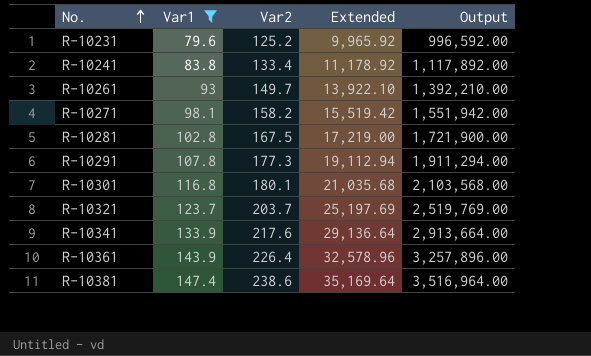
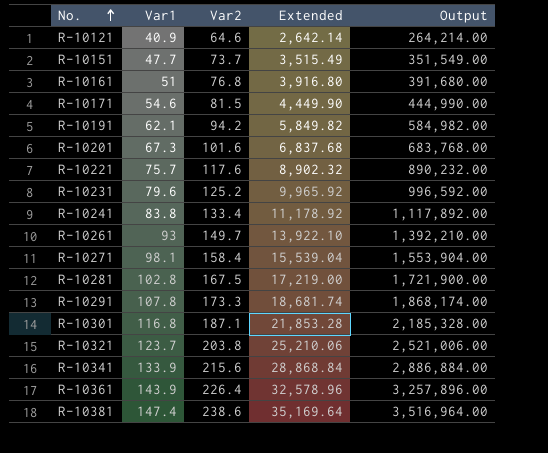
filter: Var1 >= 79.6 -> none
R-10271 | Var2: 158.2 -> 158.4
R-10271 | Extended: 15,519.42 -> 15,539.04
R-10271 | Output: 1,551,942.00 -> 1,553,904.00
R-10291 | Var2: 177.3 -> 173.3
R-10291 | Extended: 19,112.94 -> 18,681.74
R-10291 | Output: 1,911,294.00 -> 1,868,174.00
R-10301 | Var2: 180.1 -> 187.1
R-10301 | Extended: 21,035.68 -> 21,853.28
R-10301 | Output: 2,103,568.00 -> 2,185,328.00
R-10321 | Var2: 203.7 -> 203.8
R-10321 | Extended: 25,197.69 -> 25,210.06
R-10321 | Output: 2,519,769.00 -> 2,521,006.00
R-10341 | Var2: 217.6 -> 215.6
R-10341 | Extended: 29,136.64 -> 28,868.84
R-10341 | Output: 2,913,664.00 -> 2,886,884.00

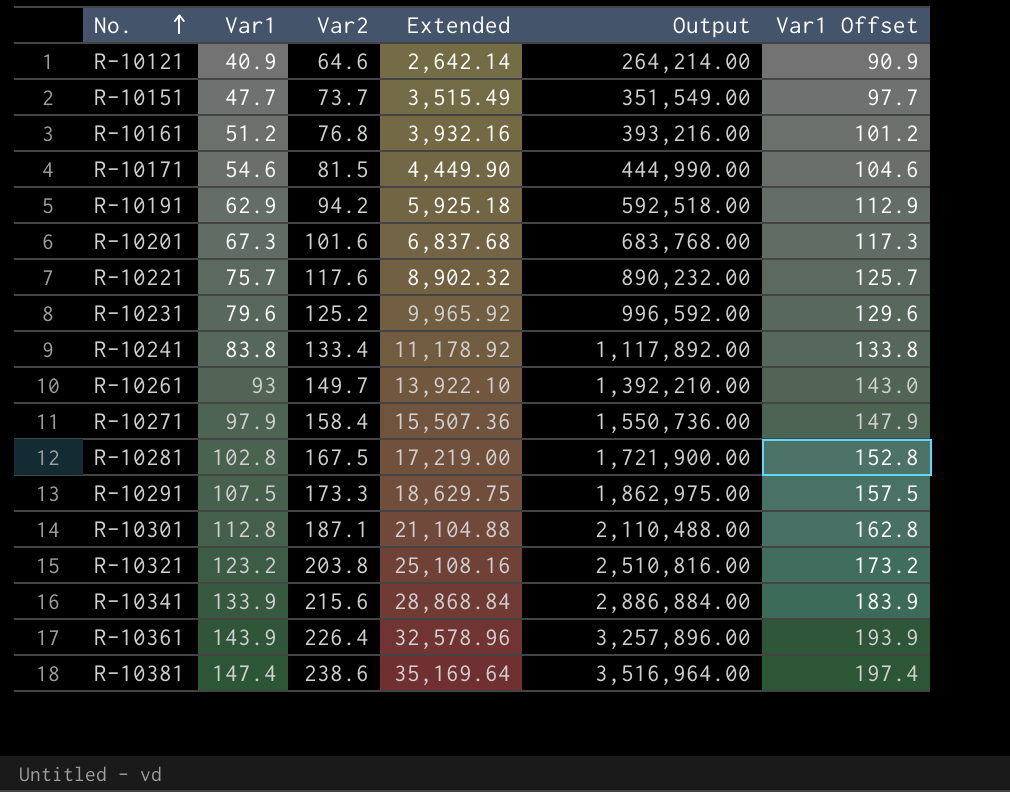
column Var1 Offset | formula: none -> [Var1] + 50
R-10161 | Var1: 51 -> 51.2
R-10161 | Extended: 3,916.80 -> 3,932.16
R-10161 | Output: 391,680.00 -> 393,216.00
R-10191 | Var1: 62.1 -> 62.9
R-10191 | Extended: 5,849.82 -> 5,925.18
R-10191 | Output: 584,982.00 -> 592,518.00
R-10271 | Var1: 98.1 -> 97.9
R-10271 | Extended: 15,539.04 -> 15,507.36
R-10271 | Output: 1,553,904.00 -> 1,550,736.00
R-10291 | Var1: 107.8 -> 107.5
R-10291 | Extended: 18,681.74 -> 18,629.75
R-10291 | Output: 1,868,174.00 -> 1,862,975.00
R-10301 | Var1: 116.8 -> 112.8
R-10301 | Extended: 21,853.28 -> 21,104.88
R-10301 | Output: 2,185,328.00 -> 2,110,488.00
R-10321 | Var1: 123.7 -> 123.2
R-10321 | Extended: 25,210.06 -> 25,108.16
R-10321 | Output: 2,521,006.00 -> 2,510,816.00

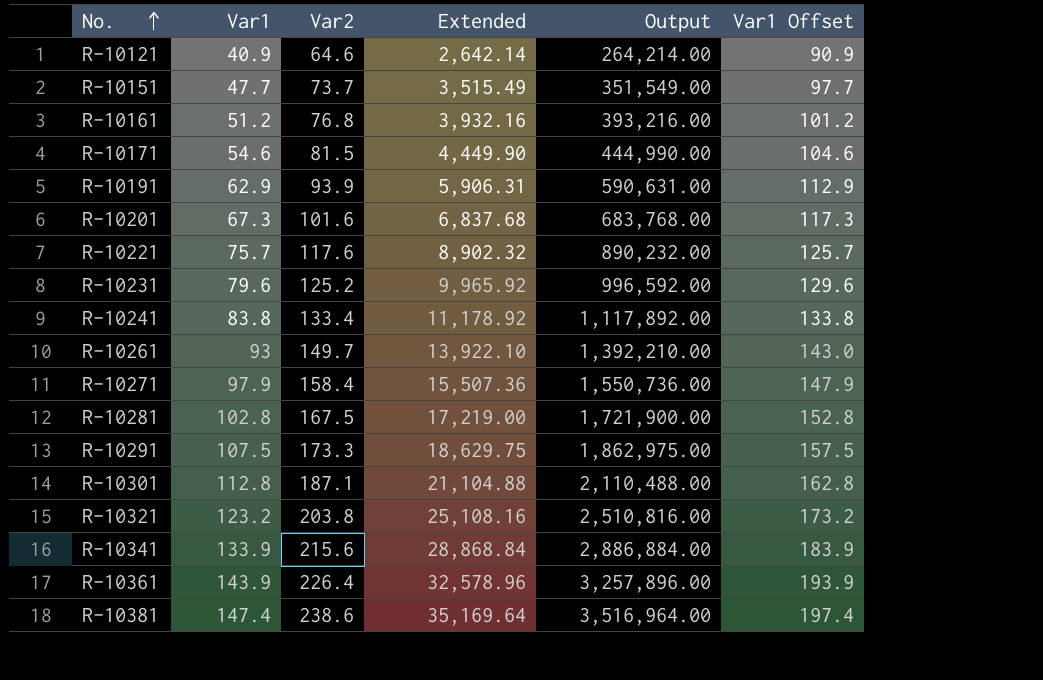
R-10191 | Var2: 94.2 -> 93.9
R-10191 | Extended: 5,925.18 -> 5,906.31
R-10191 | Output: 592,518.00 -> 590,631.00

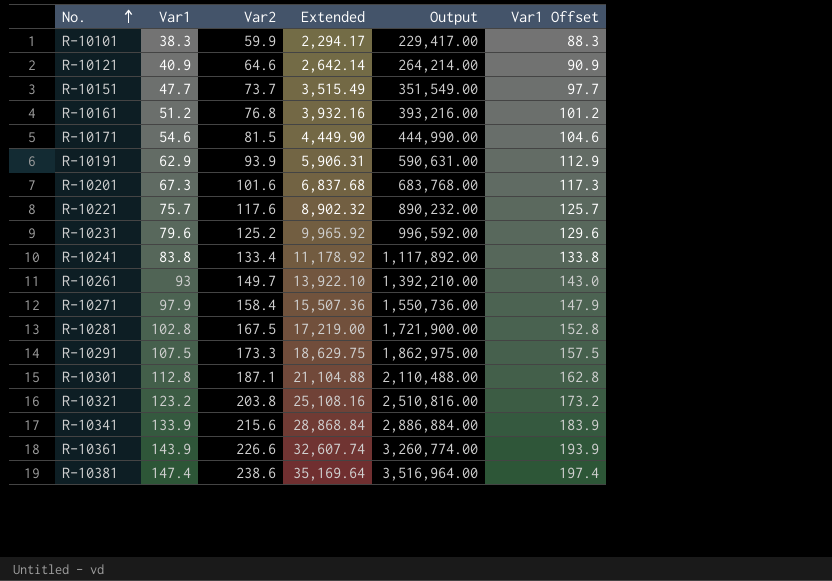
row R-10101: none -> 38.3 | 59.9 | 2,294.17 | 229,417.00 | 88.3
R-10361 | Var2: 226.4 -> 226.6
R-10361 | Extended: 32,578.96 -> 32,607.74
R-10361 | Output: 3,257,896.00 -> 3,260,774.00

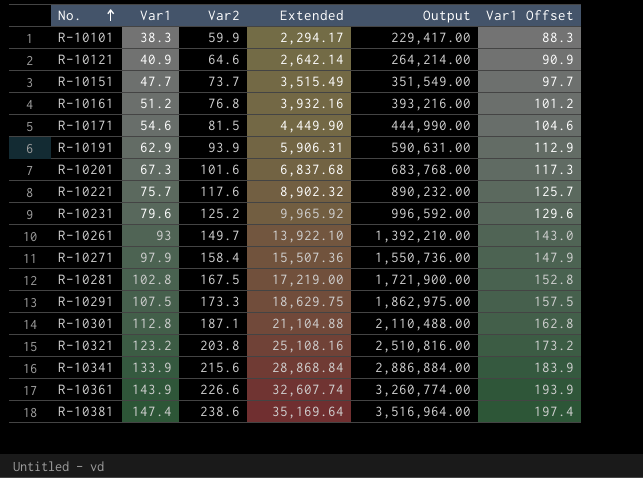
row R-10241: 83.8 | 133.4 | 11,178.92 | 1,117,892.00 | 133.8 -> none

